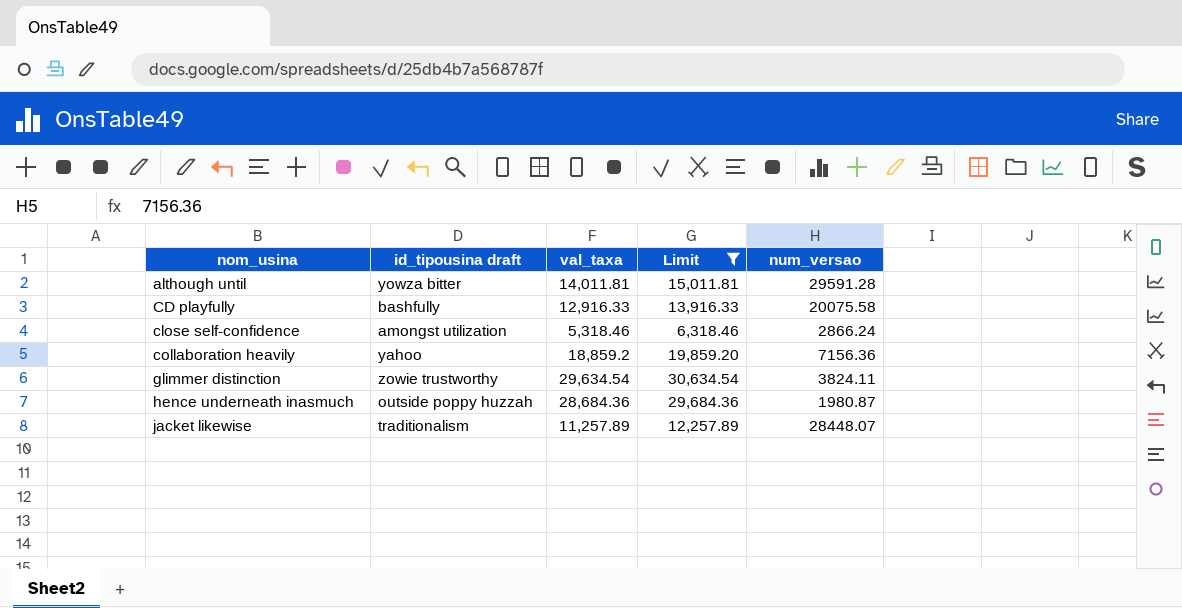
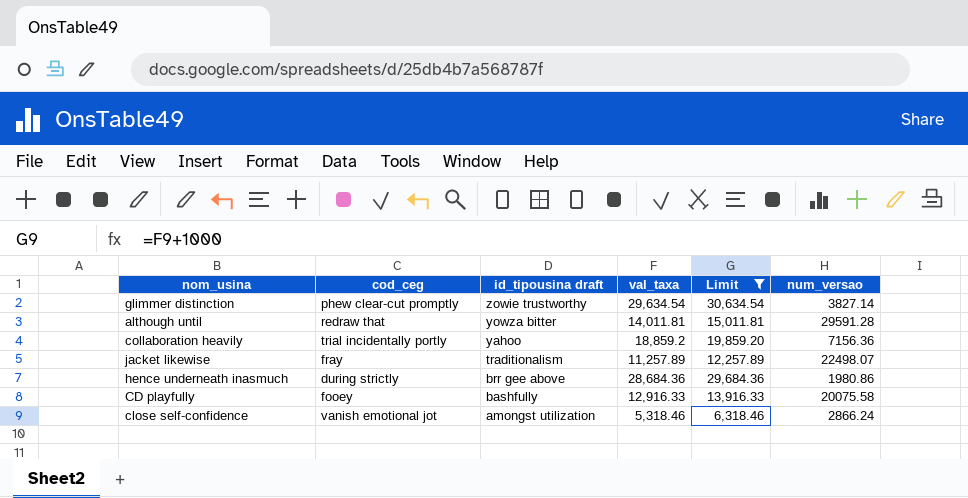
row order: nom_usina ascending -> id_tipousina draft descending
column cod_ceg | position: none -> 2
glimmer distinction | num_versao: 3824.11 -> 3827.14
jacket likewise | num_versao: 28448.07 -> 22498.07
hence underneath inasmuch | id_tipousina draft: outside poppy huzzah -> brr gee above
hence underneath inasmuch | num_versao: 1980.87 -> 1980.86

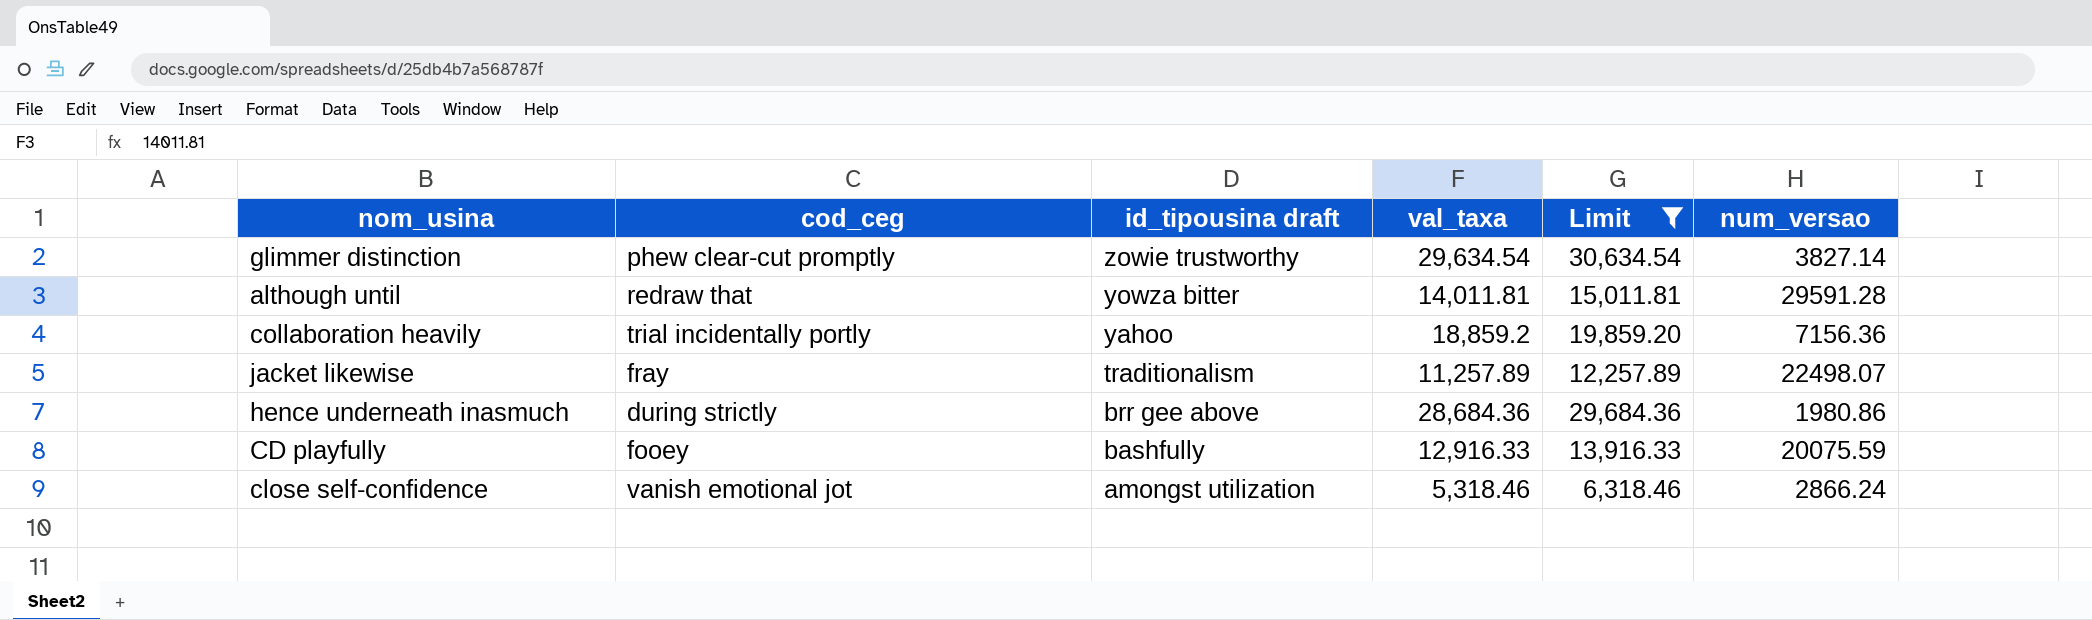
CD playfully | num_versao: 20075.58 -> 20075.59

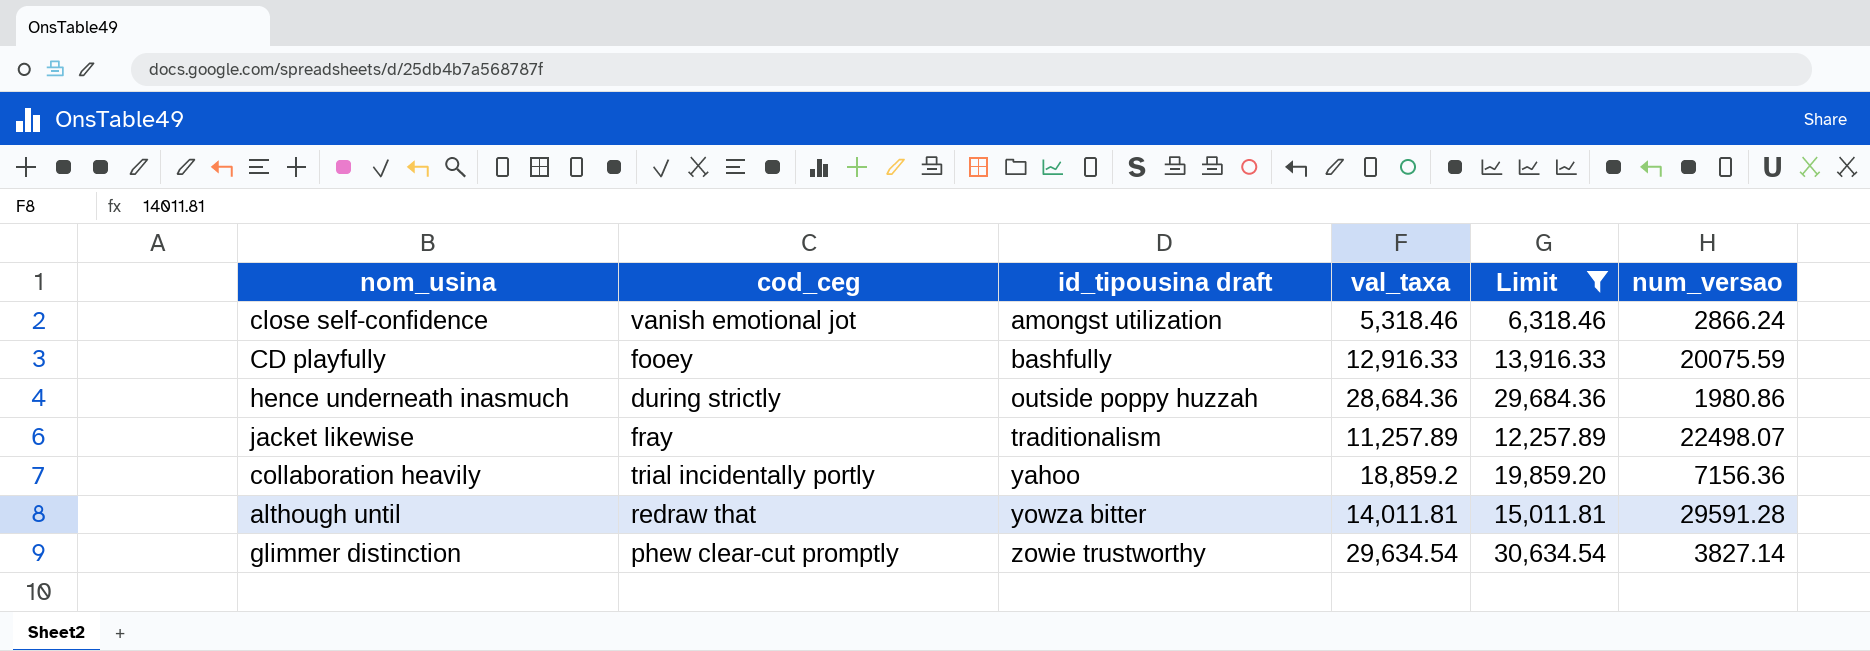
row order: id_tipousina draft descending -> id_tipousina draft ascending
hence underneath inasmuch | id_tipousina draft: brr gee above -> outside poppy huzzah

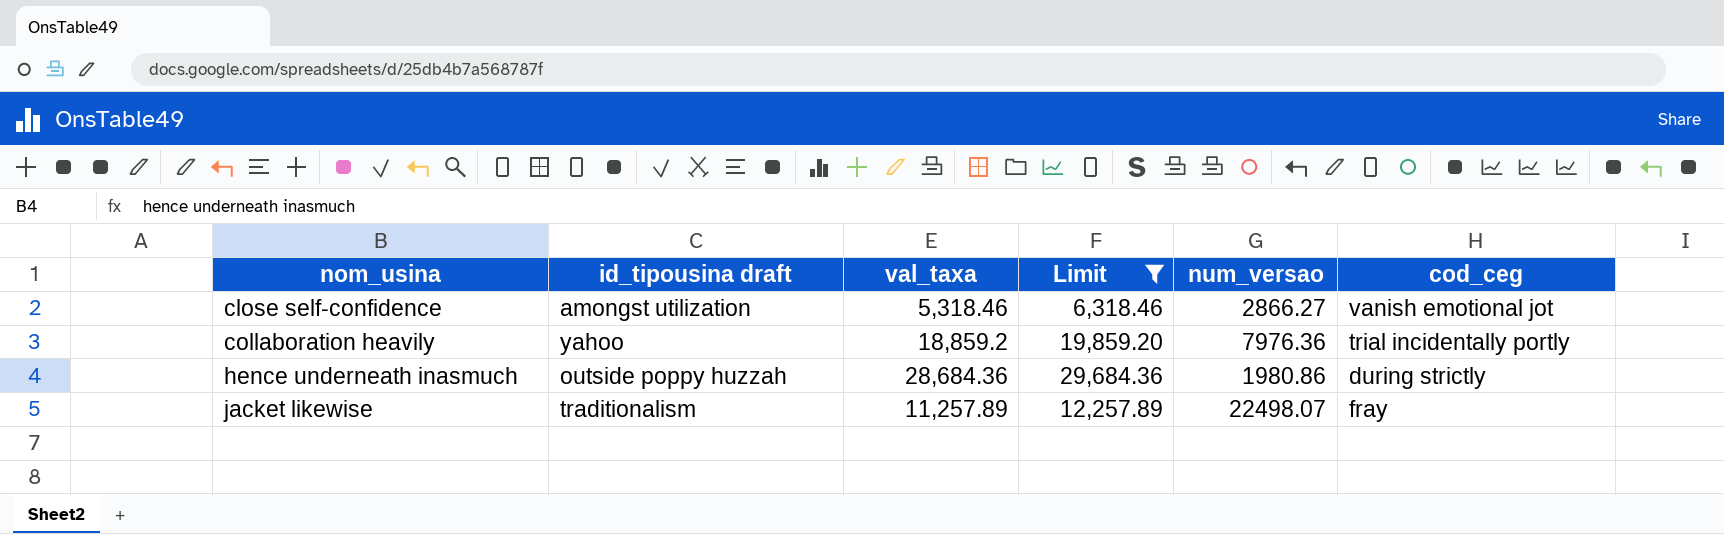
row order: id_tipousina draft ascending -> nom_usina ascending
column cod_ceg | position: 2 -> 6
row CD playfully: fooey | bashfully | 12,916.33 | 13,916.33 | 20075.59 -> none
row although until: redraw that | yowza bitter | 14,011.81 | 15,011.81 | 29591.28 -> none
row glimmer distinction: phew clear-cut promptly | zowie trustworthy | 29,634.54 | 30,634.54 | 3827.14 -> none
close self-confidence | num_versao: 2866.24 -> 2866.27
collaboration heavily | num_versao: 7156.36 -> 7976.36

